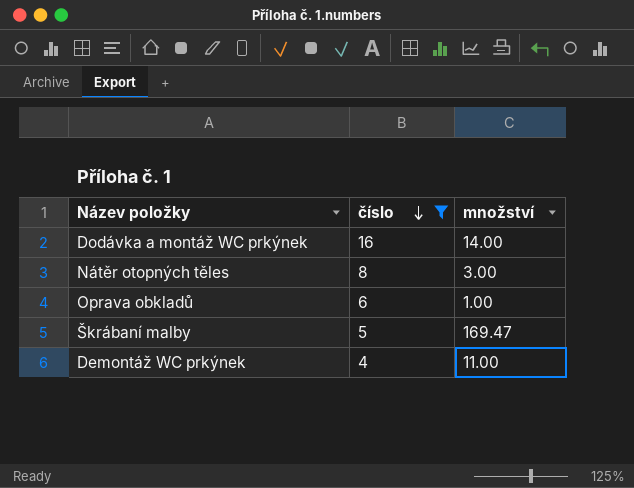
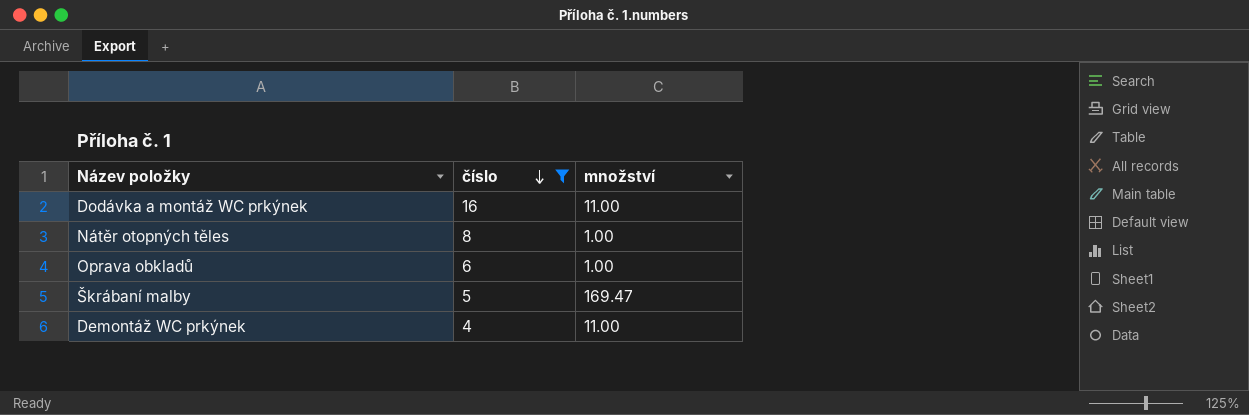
Dodávka a montáž WC prkýnek | množství: 14.00 -> 11.00
Nátěr otopných těles | množství: 3.00 -> 1.00

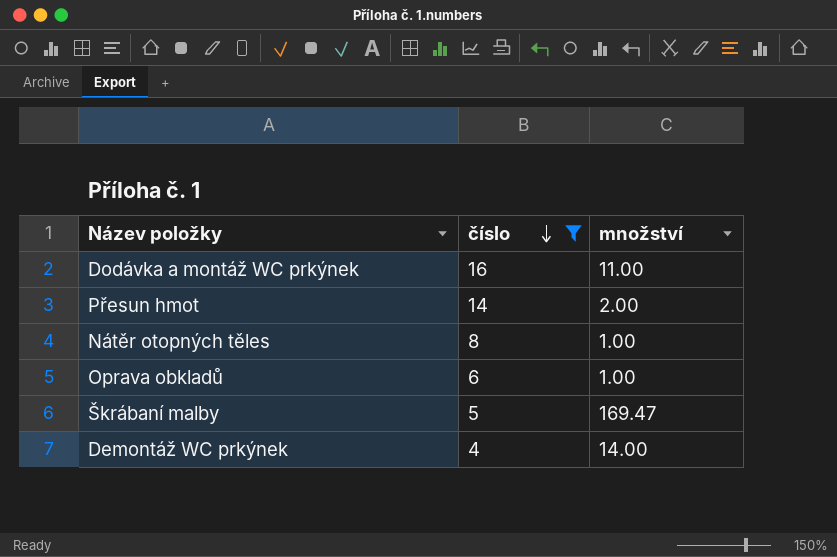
row Přesun hmot: none -> 14 | 2.00
Demontáž WC prkýnek | množství: 11.00 -> 14.00

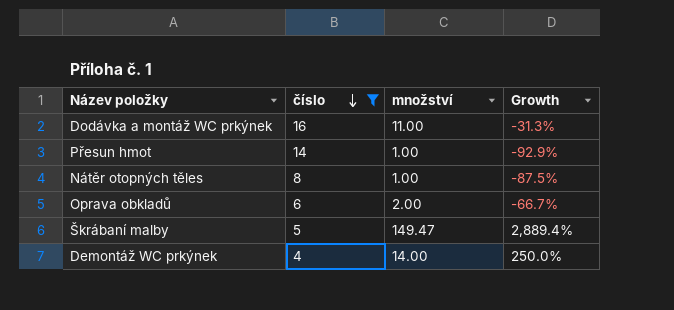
column Growth | formula: none -> ([množství] - [číslo]) / [číslo]
Přesun hmot | množství: 2.00 -> 1.00
Oprava obkladů | množství: 1.00 -> 2.00
Škrábaní malby | množství: 169.47 -> 149.47

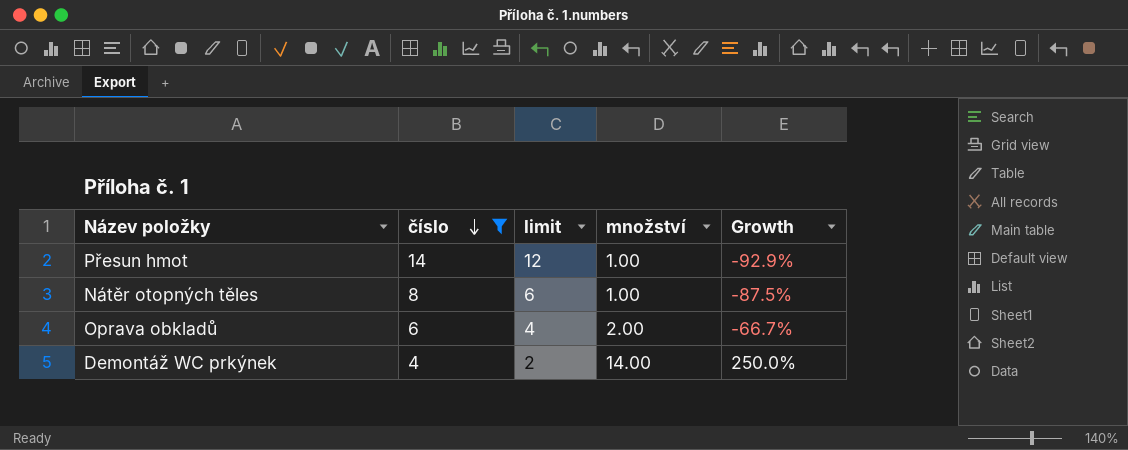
column limit | formula: none -> [číslo] - 2
row Dodávka a montáž WC prkýnek: 16 | 11.00 | -31.3% -> none
row Škrábaní malby: 5 | 149.47 | 2,889.4% -> none

